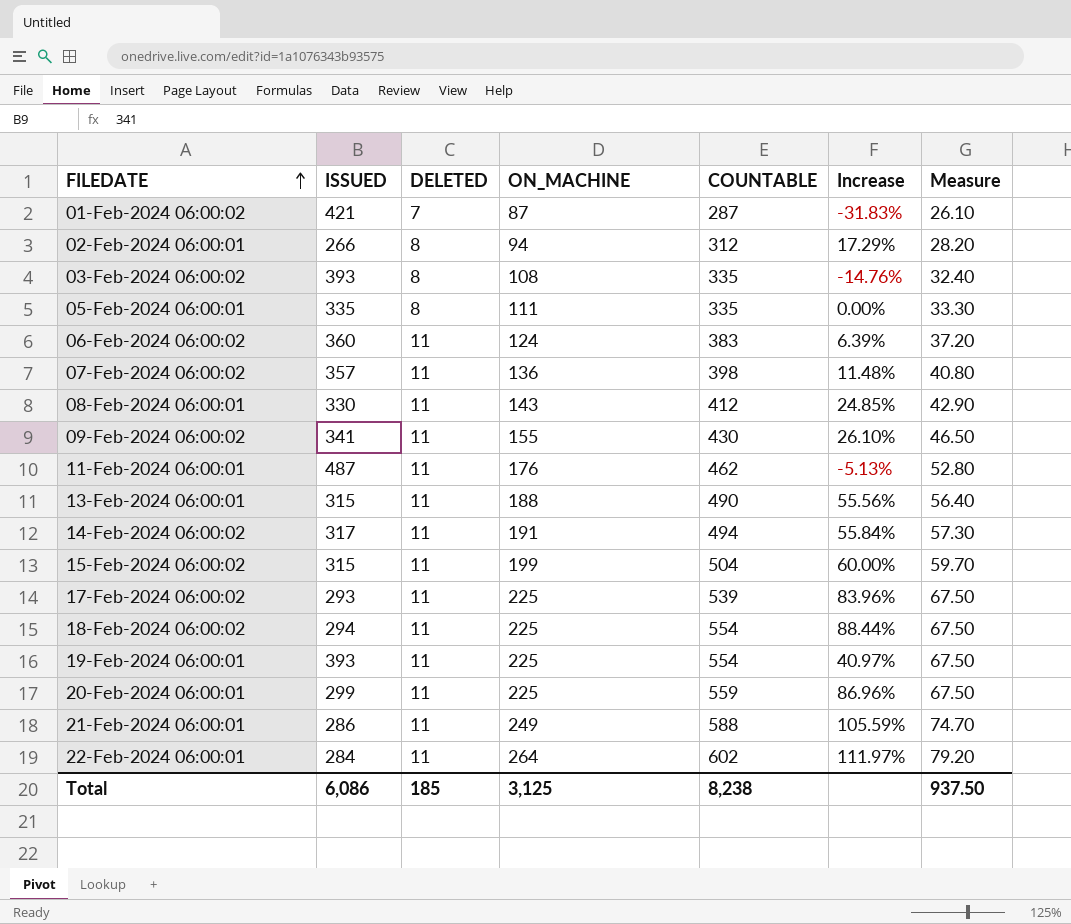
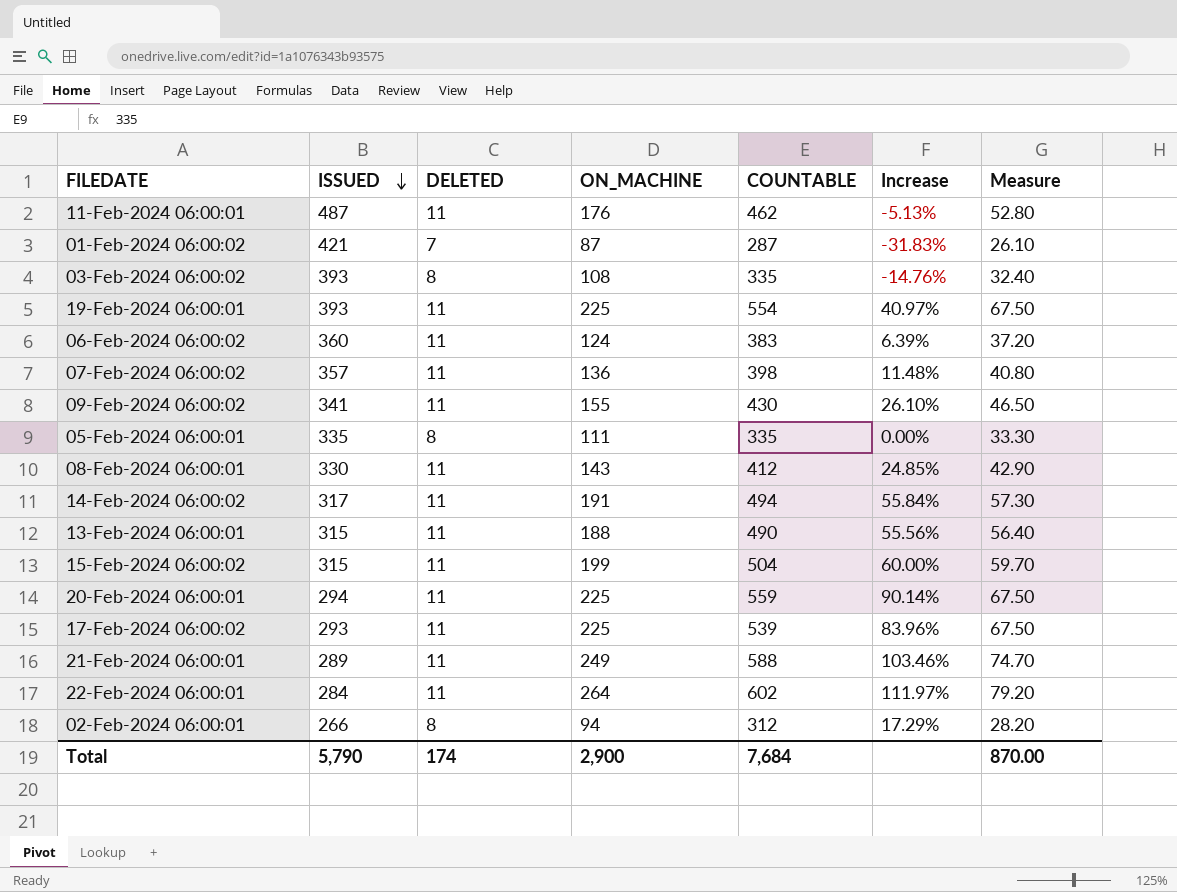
row order: FILEDATE ascending -> ISSUED descending
row 18-Feb-2024 06:00:02: 294 | 11 | 225 | 554 | 88.44% | 67.50 -> none
20-Feb-2024 06:00:01 | ISSUED: 299 -> 294
20-Feb-2024 06:00:01 | Increase: 86.96% -> 90.14%
21-Feb-2024 06:00:01 | ISSUED: 286 -> 289
21-Feb-2024 06:00:01 | Increase: 105.59% -> 103.46%
Total | ISSUED: 6,086 -> 5,790
Total | DELETED: 185 -> 174
Total | ON_MACHINE: 3,125 -> 2,900
Total | COUNTABLE: 8,238 -> 7,684
Total | Measure: 937.50 -> 870.00

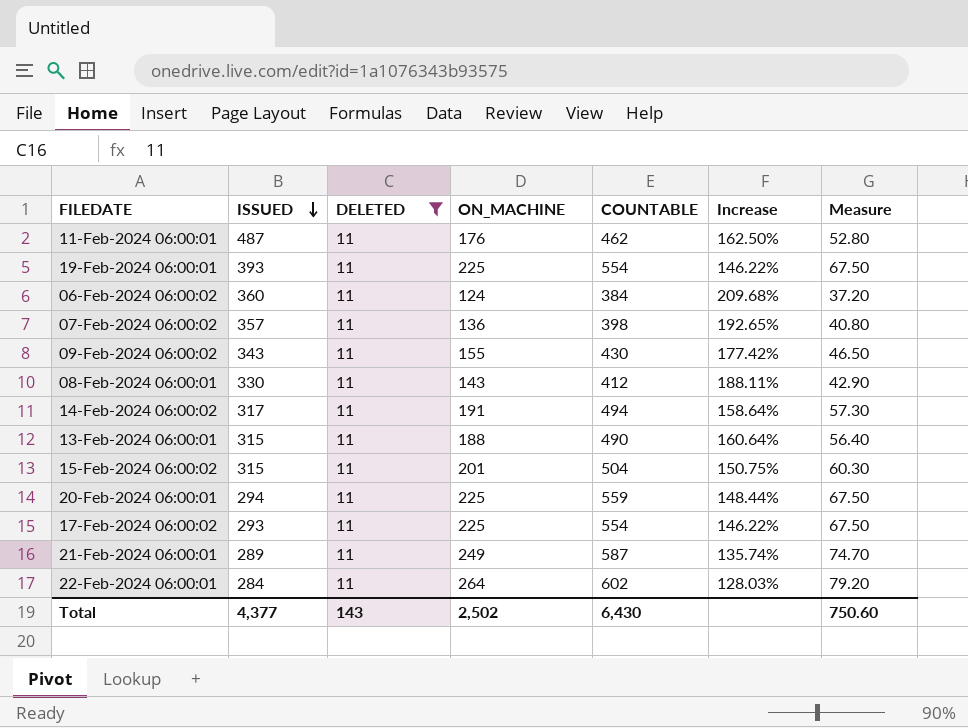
filter: none -> DELETED = 11
column Increase | formula: ([COUNTABLE] - [ISSUED]) / [ISSUED] -> ([COUNTABLE] - [ON_MACHINE]) / [ON_MACHINE]
06-Feb-2024 06:00:02 | COUNTABLE: 383 -> 384
09-Feb-2024 06:00:02 | ISSUED: 341 -> 343
15-Feb-2024 06:00:02 | ON_MACHINE: 199 -> 201
15-Feb-2024 06:00:02 | Measure: 59.70 -> 60.30
17-Feb-2024 06:00:02 | COUNTABLE: 539 -> 554
21-Feb-2024 06:00:01 | COUNTABLE: 588 -> 587
Total | ISSUED: 5,790 -> 4,377
Total | DELETED: 174 -> 143
Total | ON_MACHINE: 2,900 -> 2,502
Total | COUNTABLE: 7,684 -> 6,430
Total | Measure: 870.00 -> 750.60

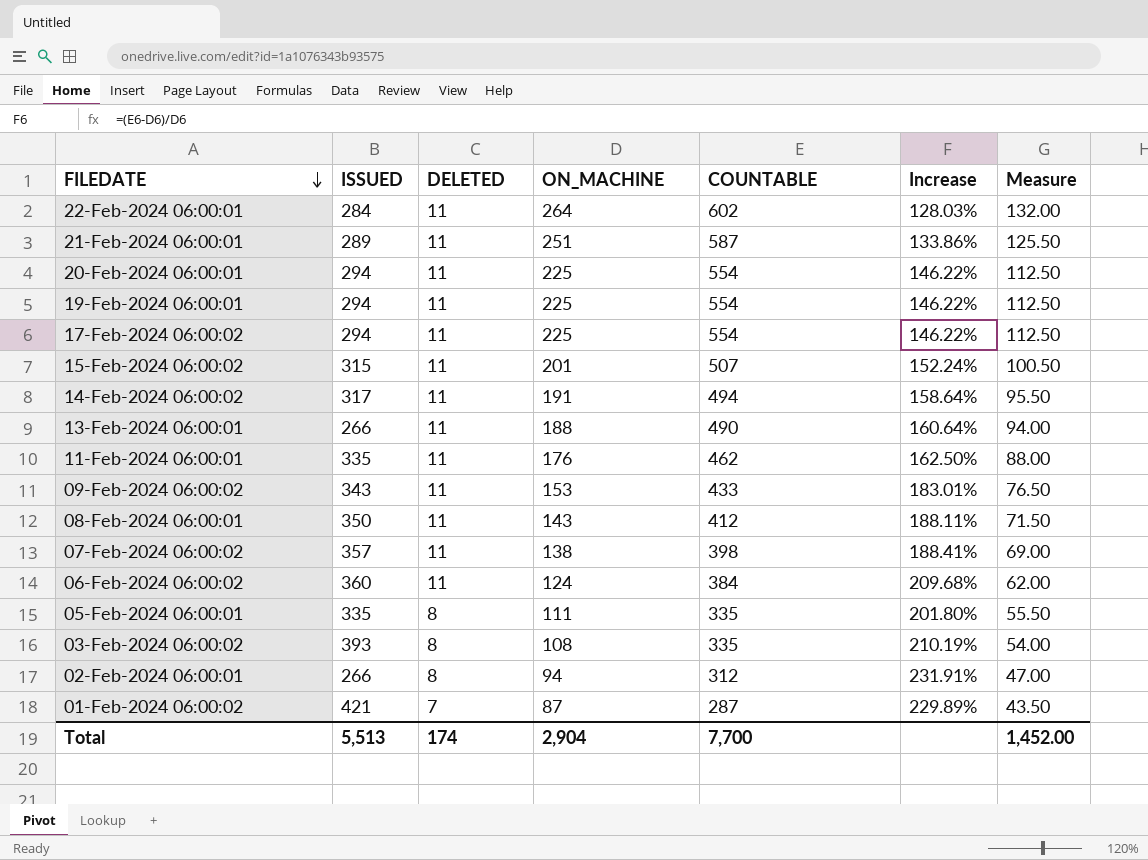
filter: DELETED = 11 -> none
row order: ISSUED descending -> FILEDATE descending
column Measure | formula: [ON_MACHINE] * 0.3 -> [ON_MACHINE] * 0.5
21-Feb-2024 06:00:01 | ON_MACHINE: 249 -> 251
21-Feb-2024 06:00:01 | Increase: 135.74% -> 133.86%
20-Feb-2024 06:00:01 | COUNTABLE: 559 -> 554
20-Feb-2024 06:00:01 | Increase: 148.44% -> 146.22%
19-Feb-2024 06:00:01 | ISSUED: 393 -> 294
17-Feb-2024 06:00:02 | ISSUED: 293 -> 294
15-Feb-2024 06:00:02 | COUNTABLE: 504 -> 507
15-Feb-2024 06:00:02 | Increase: 150.75% -> 152.24%
13-Feb-2024 06:00:01 | ISSUED: 315 -> 266
11-Feb-2024 06:00:01 | ISSUED: 487 -> 335
09-Feb-2024 06:00:02 | ON_MACHINE: 155 -> 153
09-Feb-2024 06:00:02 | COUNTABLE: 430 -> 433
09-Feb-2024 06:00:02 | Increase: 177.42% -> 183.01%
08-Feb-2024 06:00:01 | ISSUED: 330 -> 350
07-Feb-2024 06:00:02 | ON_MACHINE: 136 -> 138
07-Feb-2024 06:00:02 | Increase: 192.65% -> 188.41%
Total | ISSUED: 4,377 -> 5,513
Total | DELETED: 143 -> 174
Total | ON_MACHINE: 2,502 -> 2,904
Total | COUNTABLE: 6,430 -> 7,700
Total | Measure: 750.60 -> 1,452.00

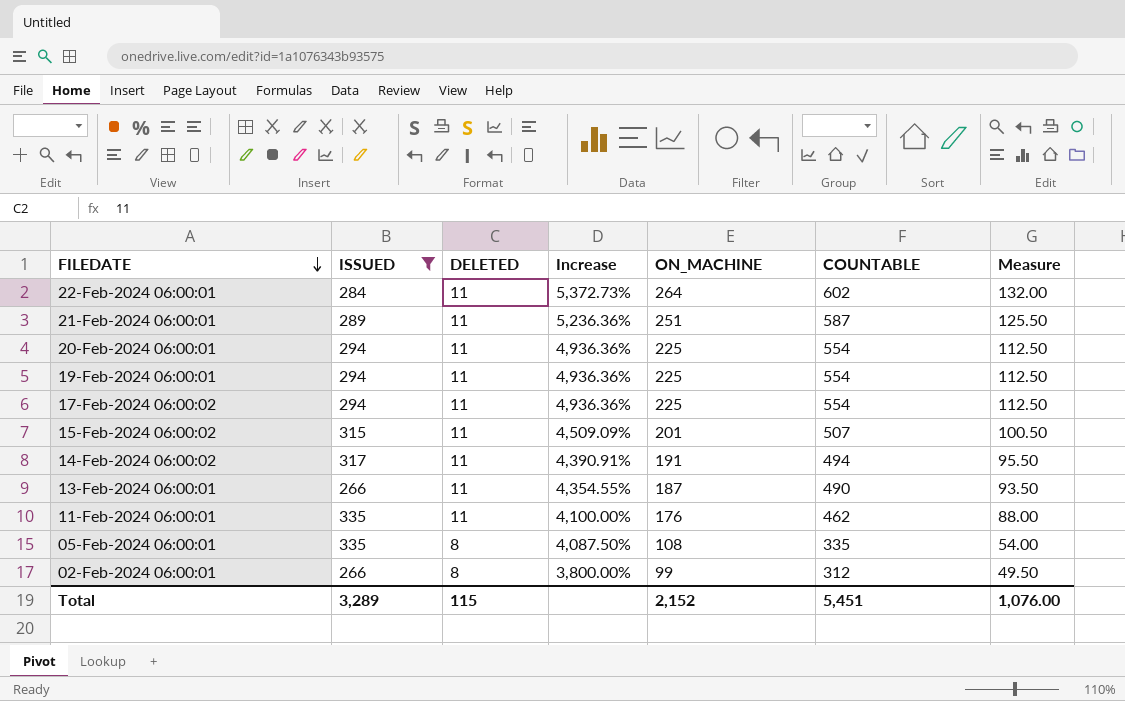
filter: none -> ISSUED <= 335
column Increase | formula: ([COUNTABLE] - [ON_MACHINE]) / [ON_MACHINE] -> ([COUNTABLE] - [DELETED]) / [DELETED]
column Increase | position: 6 -> 4
13-Feb-2024 06:00:01 | ON_MACHINE: 188 -> 187
13-Feb-2024 06:00:01 | Measure: 94.00 -> 93.50
05-Feb-2024 06:00:01 | ON_MACHINE: 111 -> 108
05-Feb-2024 06:00:01 | Measure: 55.50 -> 54.00
02-Feb-2024 06:00:01 | ON_MACHINE: 94 -> 99
02-Feb-2024 06:00:01 | Measure: 47.00 -> 49.50
Total | ISSUED: 5,513 -> 3,289
Total | DELETED: 174 -> 115
Total | ON_MACHINE: 2,904 -> 2,152
Total | COUNTABLE: 7,700 -> 5,451
Total | Measure: 1,452.00 -> 1,076.00

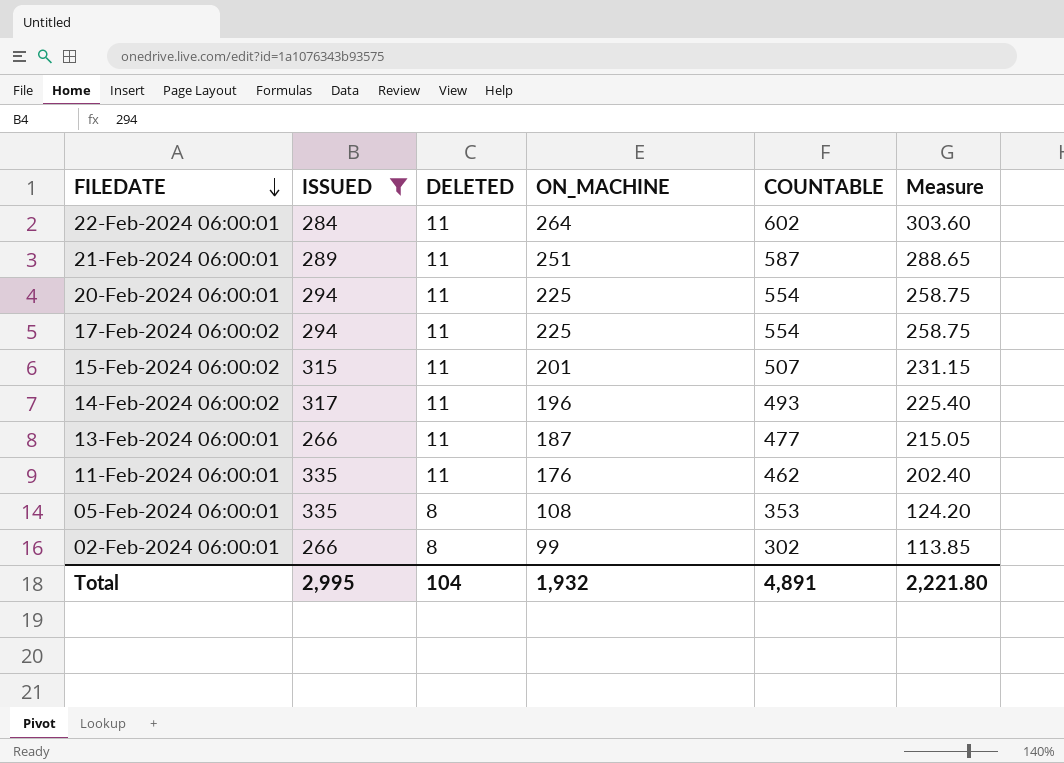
column Increase | formula: ([COUNTABLE] - [DELETED]) / [DELETED] -> none
column Measure | formula: [ON_MACHINE] * 0.5 -> [ON_MACHINE] * 1.15
row 19-Feb-2024 06:00:01: 294 | 11 | 4,936.36% | 225 | 554 | 112.50 -> none
14-Feb-2024 06:00:02 | ON_MACHINE: 191 -> 196
14-Feb-2024 06:00:02 | COUNTABLE: 494 -> 493
13-Feb-2024 06:00:01 | COUNTABLE: 490 -> 477
05-Feb-2024 06:00:01 | COUNTABLE: 335 -> 353
02-Feb-2024 06:00:01 | COUNTABLE: 312 -> 302
Total | ISSUED: 3,289 -> 2,995
Total | DELETED: 115 -> 104
Total | ON_MACHINE: 2,152 -> 1,932
Total | COUNTABLE: 5,451 -> 4,891
Total | Measure: 1,076.00 -> 2,221.80

